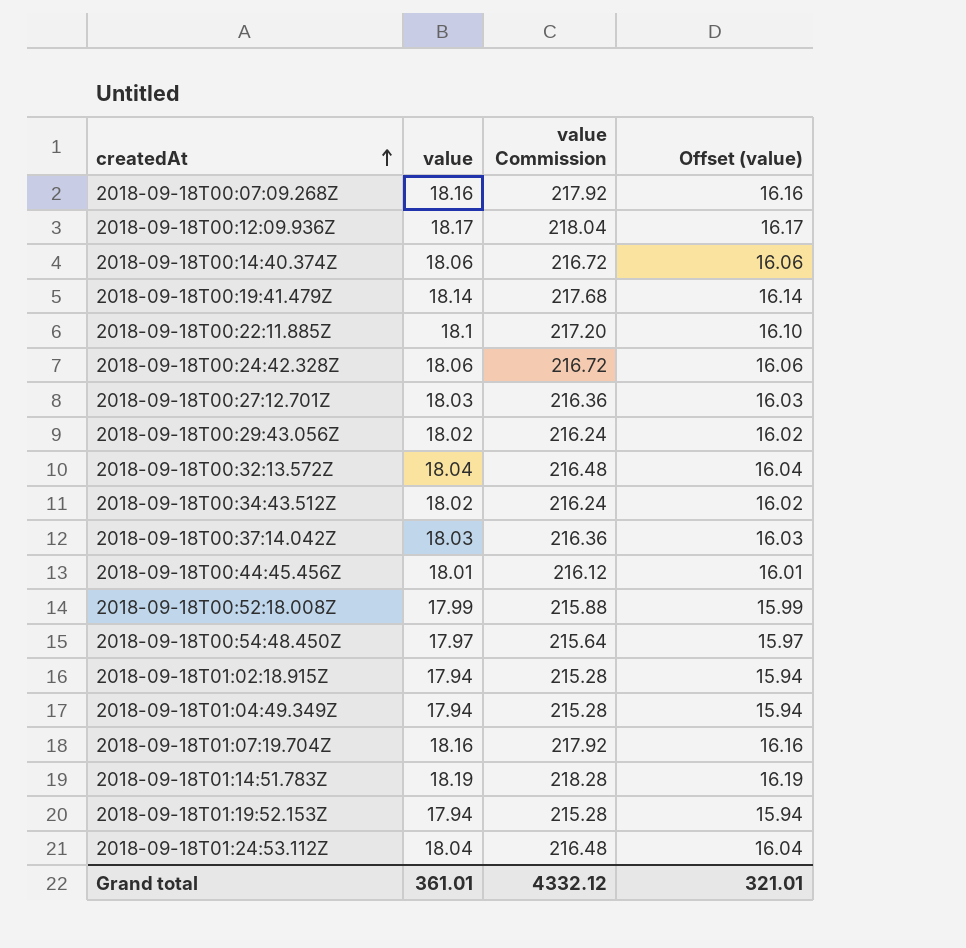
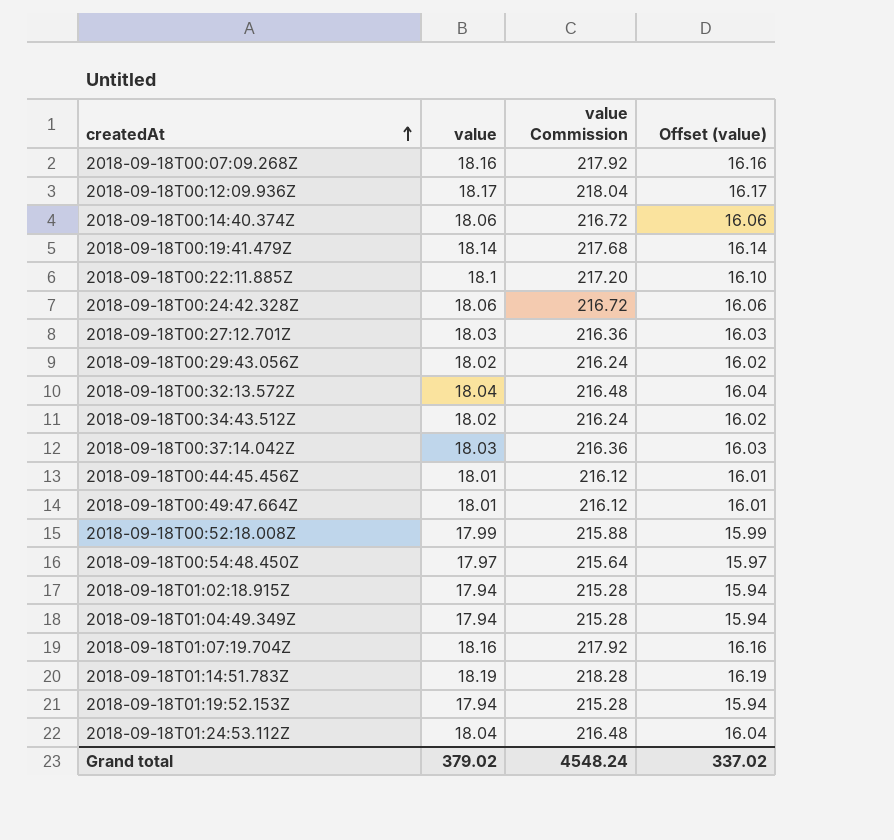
row 2018-09-18T00:49:47.664Z: none -> 18.01 | 216.12 | 16.01
Grand total | value: 361.01 -> 379.02
Grand total | value Commission: 4332.12 -> 4548.24
Grand total | Offset (value): 321.01 -> 337.02

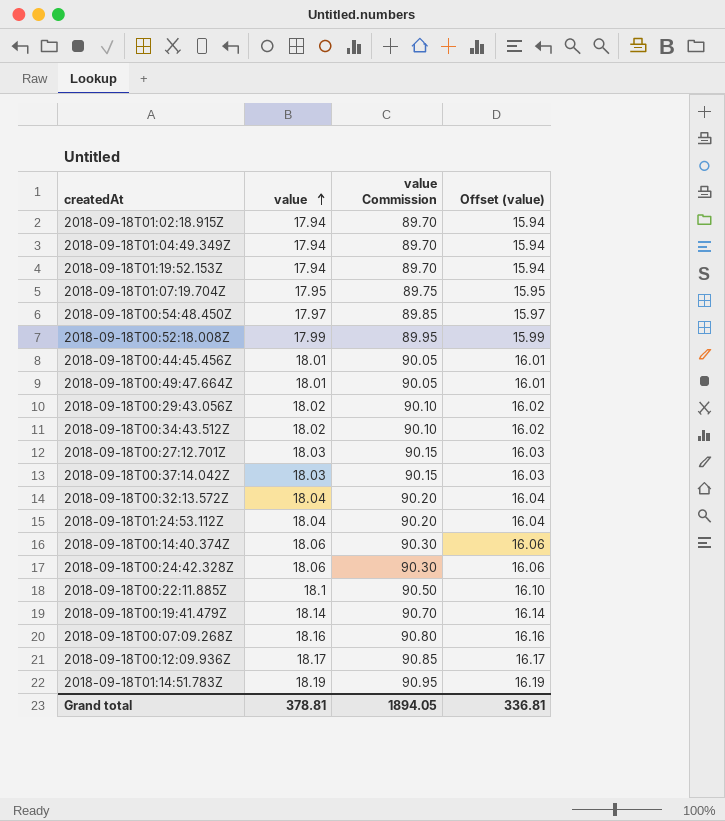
row order: createdAt ascending -> value ascending
column value Commission | formula: [value] * 12 -> [value] * 5
2018-09-18T01:07:19.704Z | value: 18.16 -> 17.95
2018-09-18T01:07:19.704Z | Offset (value): 16.16 -> 15.95
Grand total | value: 379.02 -> 378.81
Grand total | value Commission: 4548.24 -> 1894.05
Grand total | Offset (value): 337.02 -> 336.81

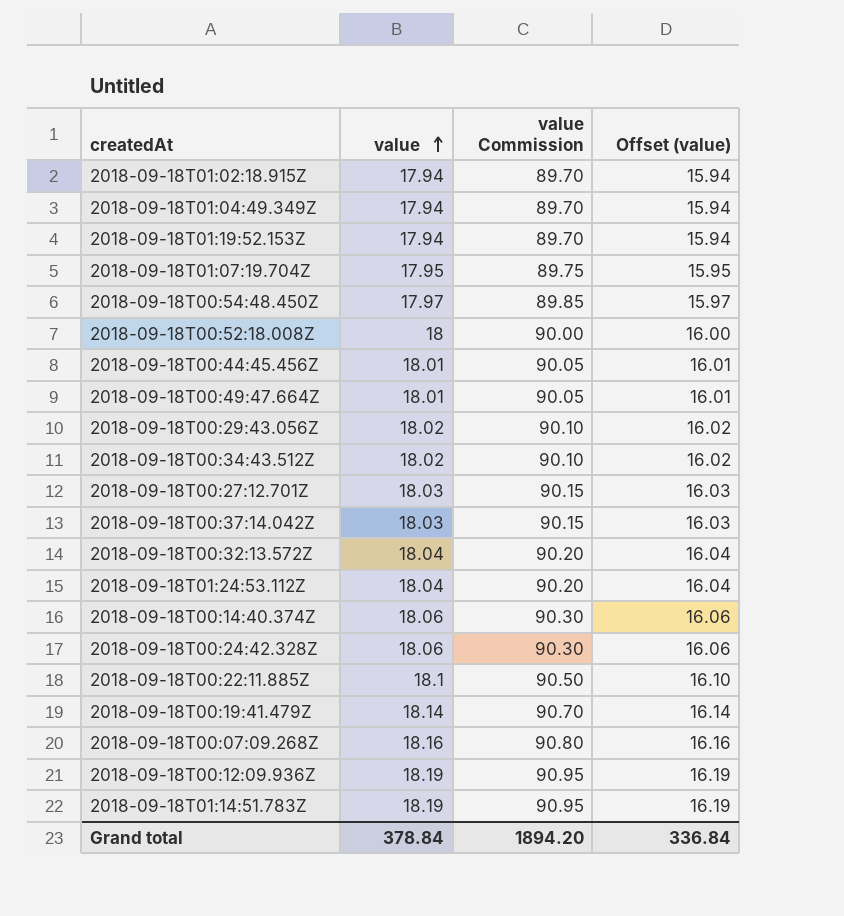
2018-09-18T00:52:18.008Z | value: 17.99 -> 18
2018-09-18T00:52:18.008Z | value Commission: 89.95 -> 90.00
2018-09-18T00:52:18.008Z | Offset (value): 15.99 -> 16.00
2018-09-18T00:12:09.936Z | value: 18.17 -> 18.19
2018-09-18T00:12:09.936Z | value Commission: 90.85 -> 90.95
2018-09-18T00:12:09.936Z | Offset (value): 16.17 -> 16.19
Grand total | value: 378.81 -> 378.84
Grand total | value Commission: 1894.05 -> 1894.20
Grand total | Offset (value): 336.81 -> 336.84

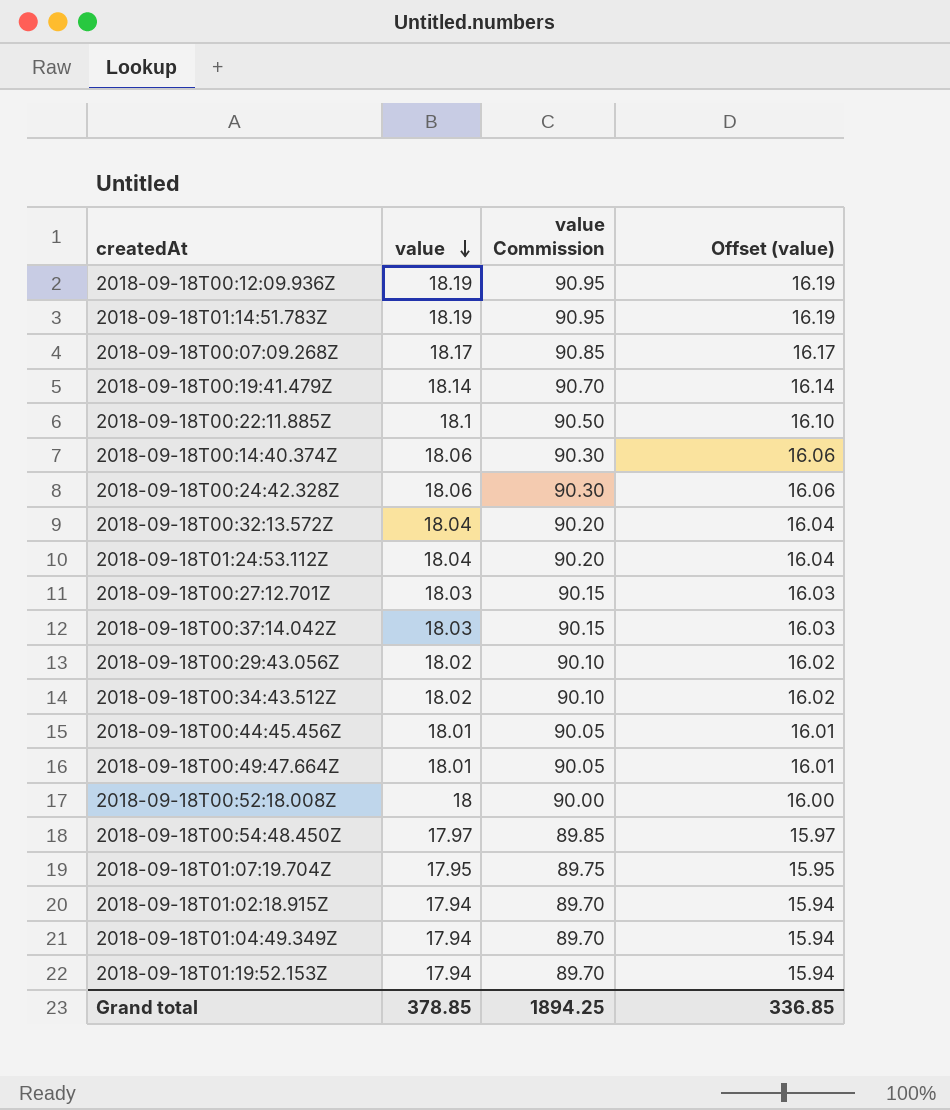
row order: value ascending -> value descending
2018-09-18T00:07:09.268Z | value: 18.16 -> 18.17
2018-09-18T00:07:09.268Z | value Commission: 90.80 -> 90.85
2018-09-18T00:07:09.268Z | Offset (value): 16.16 -> 16.17
Grand total | value: 378.84 -> 378.85
Grand total | value Commission: 1894.20 -> 1894.25
Grand total | Offset (value): 336.84 -> 336.85

